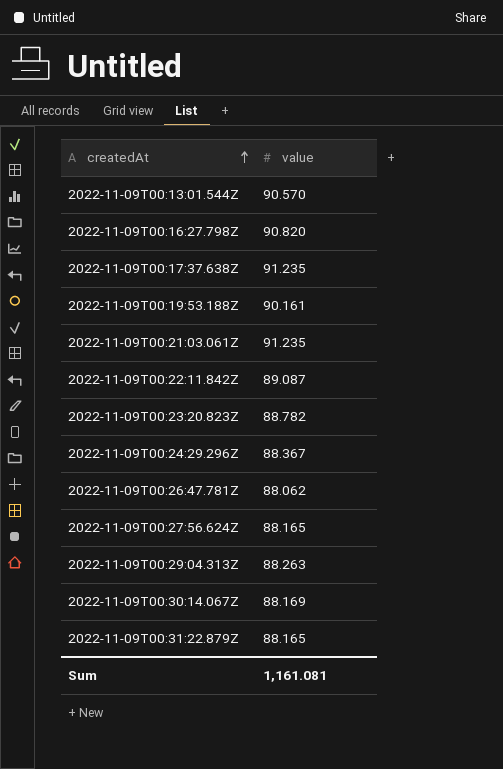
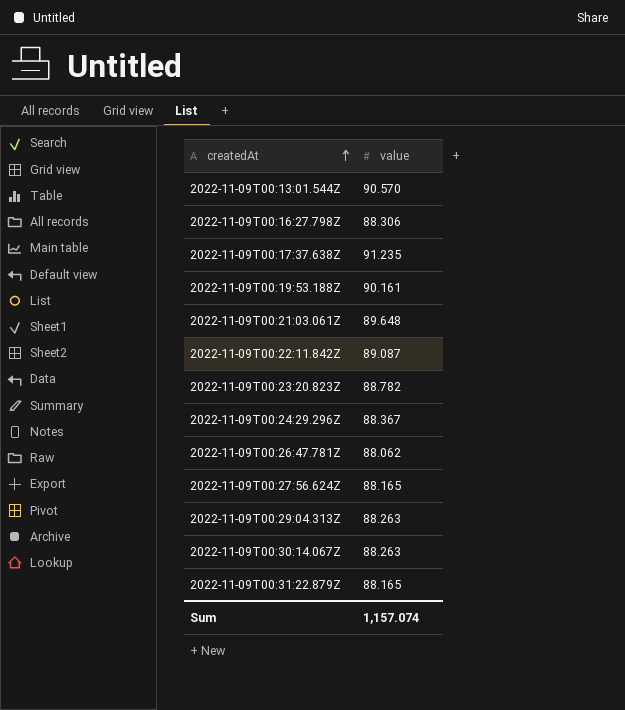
2022-11-09T00:16:27.798Z | value: 90.820 -> 88.306
2022-11-09T00:21:03.061Z | value: 91.235 -> 89.648
2022-11-09T00:30:14.067Z | value: 88.169 -> 88.263
Sum | value: 1,161.081 -> 1,157.074

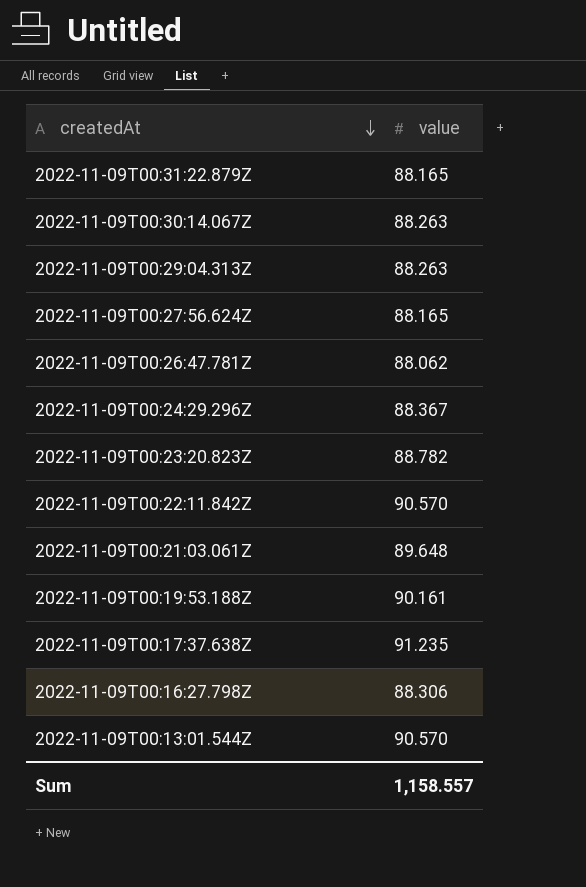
row order: createdAt ascending -> createdAt descending
2022-11-09T00:22:11.842Z | value: 89.087 -> 90.570
Sum | value: 1,157.074 -> 1,158.557

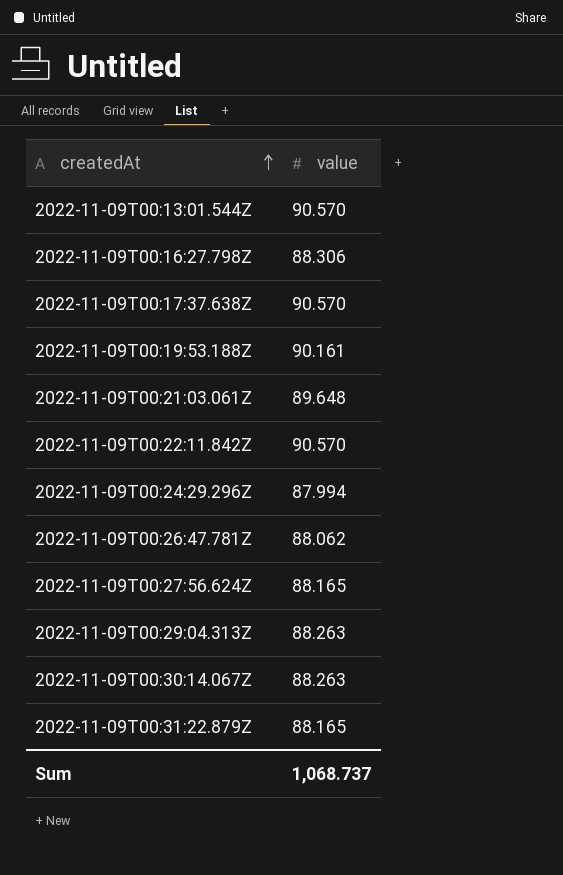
row order: createdAt descending -> createdAt ascending
row 2022-11-09T00:23:20.823Z: 88.782 -> none
2022-11-09T00:17:37.638Z | value: 91.235 -> 90.570
2022-11-09T00:24:29.296Z | value: 88.367 -> 87.994
Sum | value: 1,158.557 -> 1,068.737

